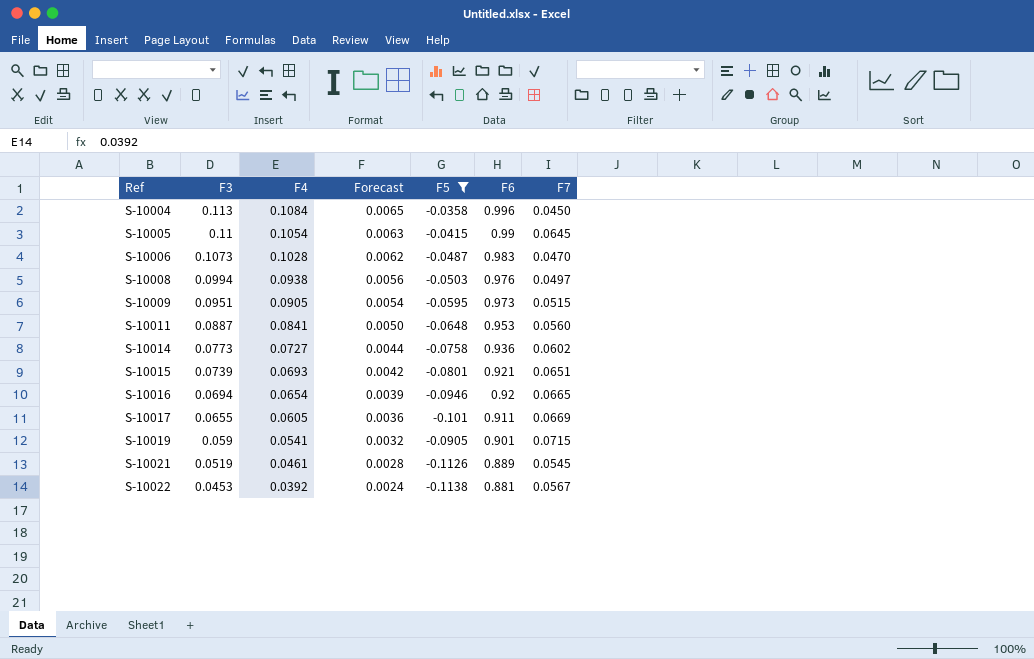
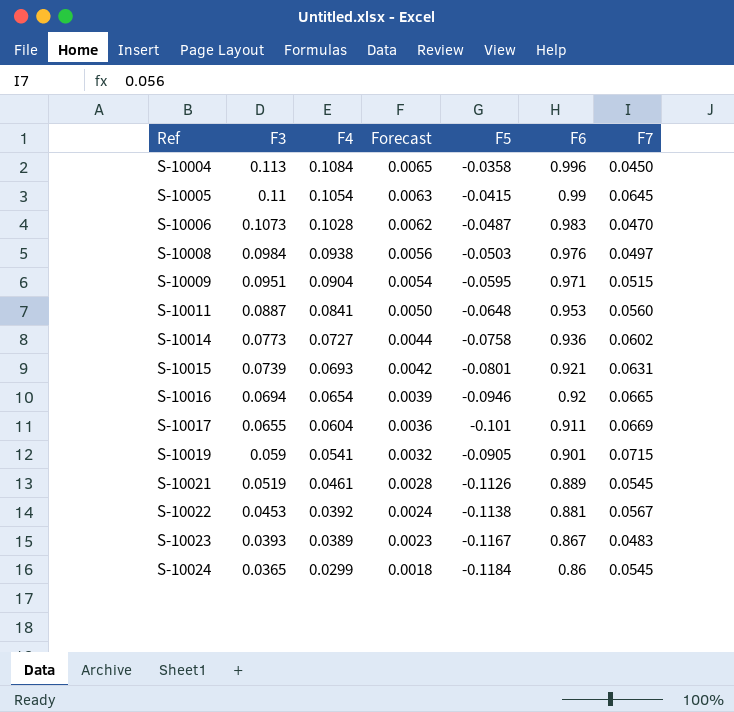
filter: F5 >= -0.1138 -> none
S-10008 | F3: 0.0994 -> 0.0984
S-10009 | F4: 0.0905 -> 0.0904
S-10009 | F6: 0.973 -> 0.971
S-10015 | F7: 0.0651 -> 0.0631
S-10017 | F4: 0.0605 -> 0.0604

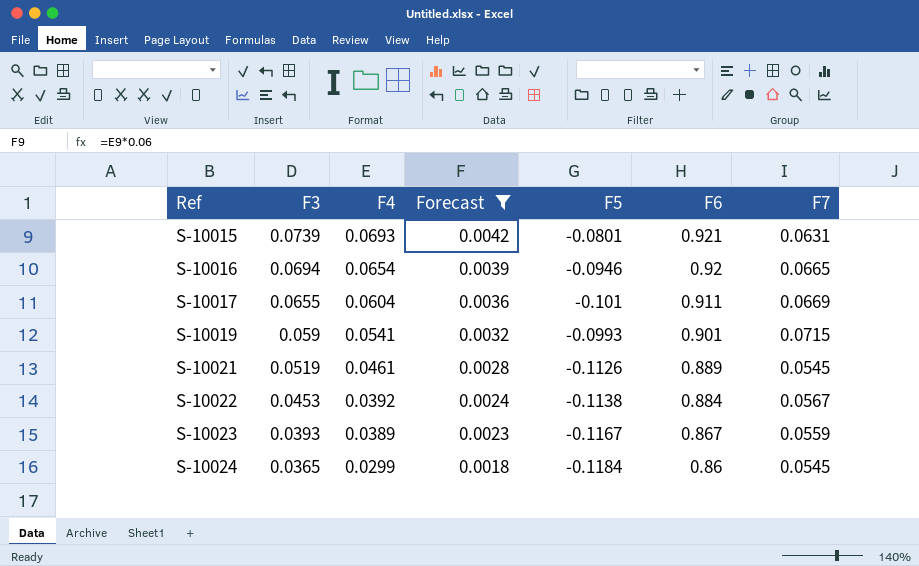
filter: none -> Forecast <= 0.0042
S-10019 | F5: -0.0905 -> -0.0993
S-10022 | F6: 0.881 -> 0.884
S-10023 | F7: 0.0483 -> 0.0559

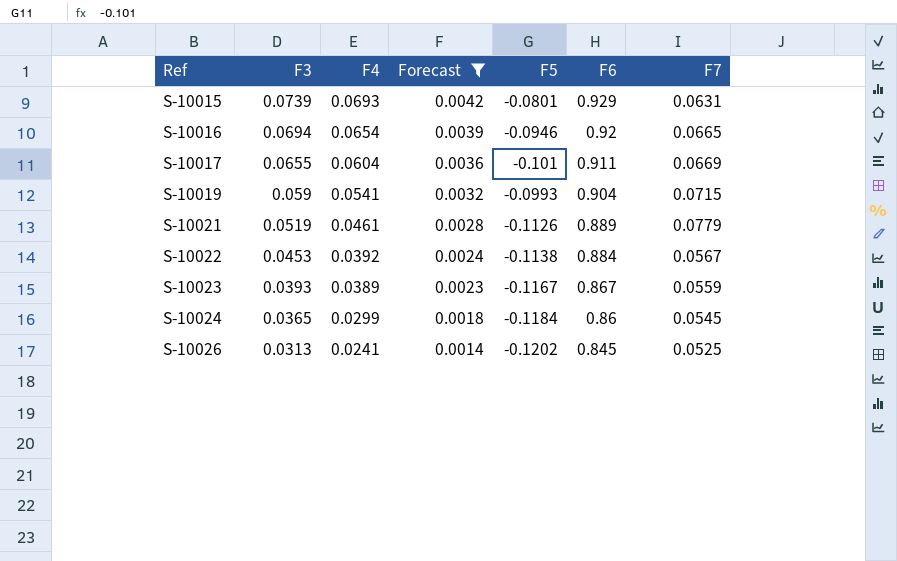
S-10015 | F6: 0.921 -> 0.929
S-10019 | F6: 0.901 -> 0.904
S-10021 | F7: 0.0545 -> 0.0779
row S-10026: none -> 0.0313 | 0.0241 | 0.0014 | -0.1202 | 0.845 | 0.0525

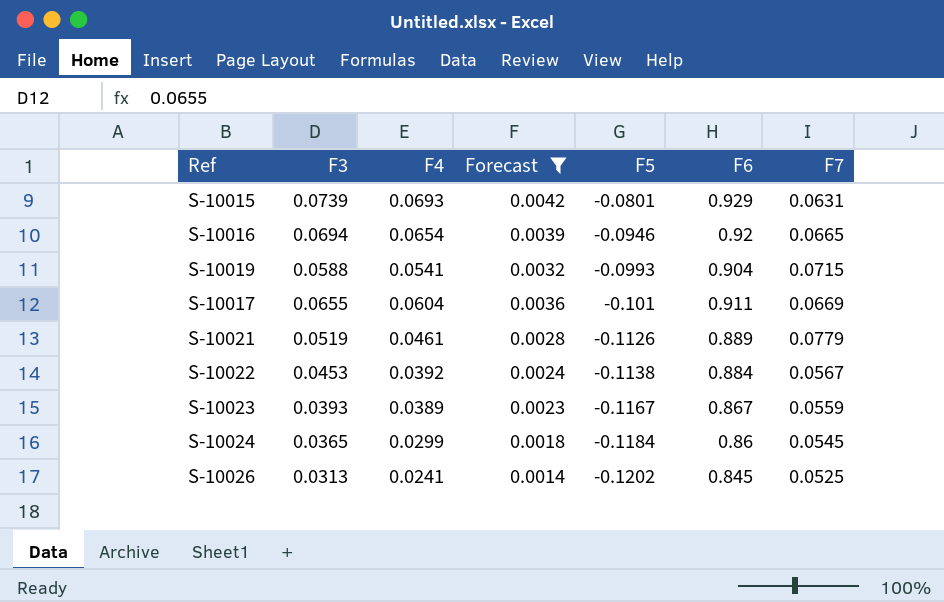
row order: Ref ascending -> F5 descending
S-10019 | F3: 0.059 -> 0.0588

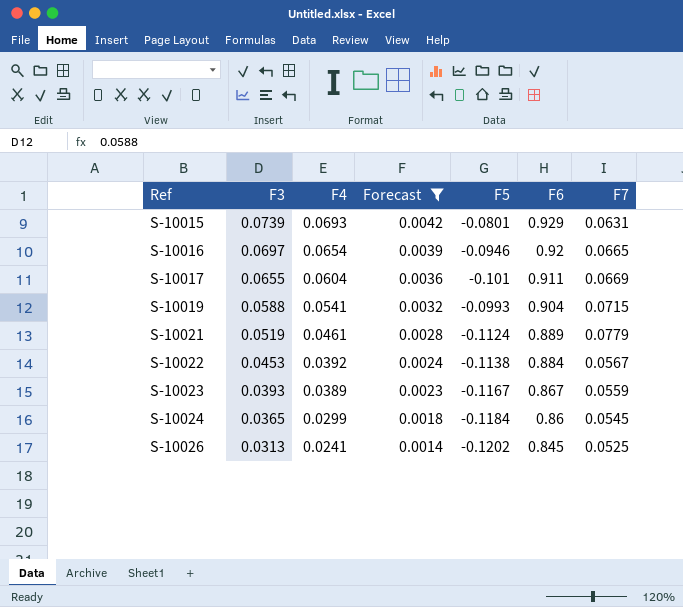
row order: F5 descending -> Ref ascending
S-10016 | F3: 0.0694 -> 0.0697
S-10021 | F5: -0.1126 -> -0.1124

